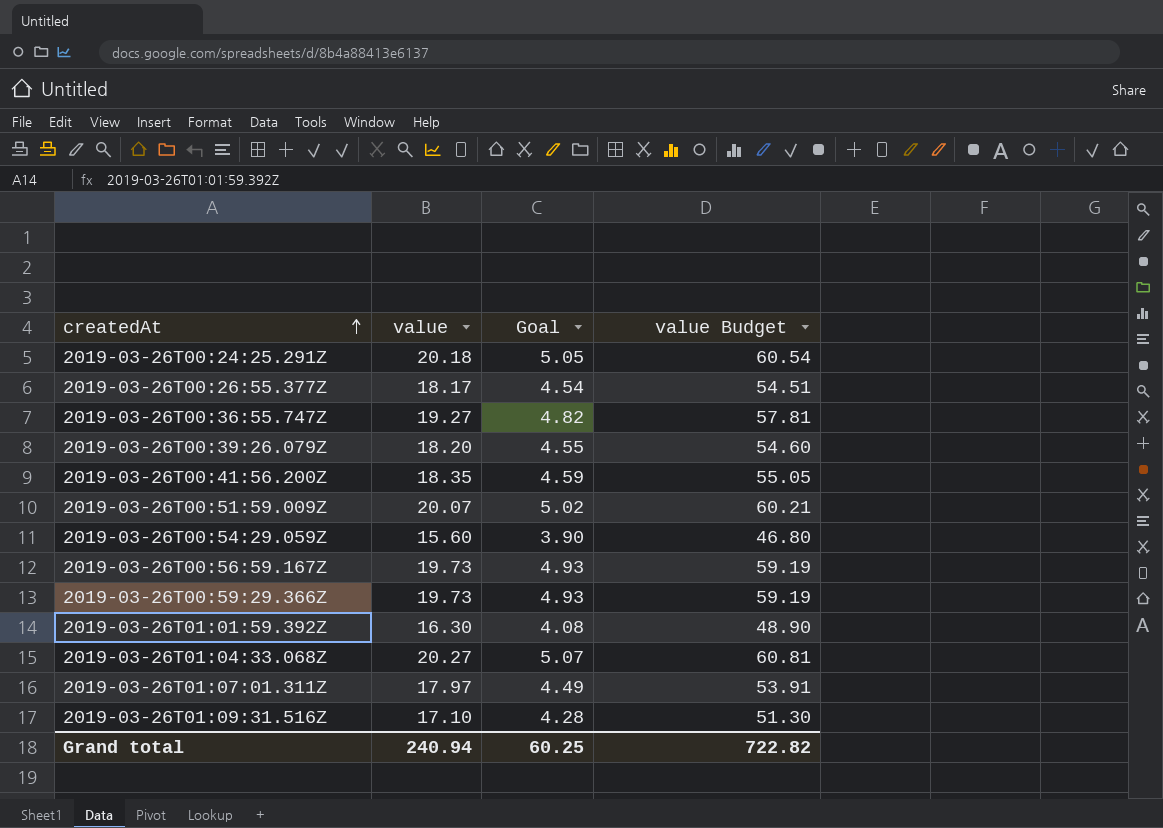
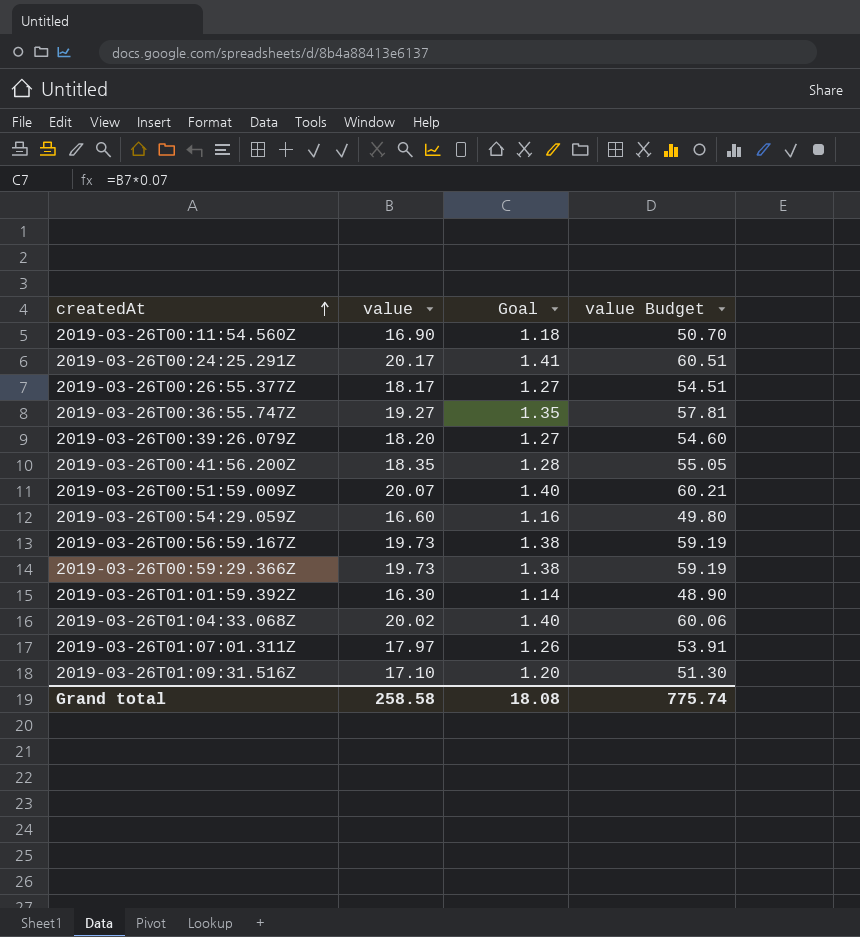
column Goal | formula: [value] * 0.25 -> [value] * 0.07
row 2019-03-26T00:11:54.560Z: none -> 16.90 | 1.18 | 50.70
2019-03-26T00:24:25.291Z | value: 20.18 -> 20.17
2019-03-26T00:24:25.291Z | value Budget: 60.54 -> 60.51
2019-03-26T00:54:29.059Z | value: 15.60 -> 16.60
2019-03-26T00:54:29.059Z | value Budget: 46.80 -> 49.80
2019-03-26T01:04:33.068Z | value: 20.27 -> 20.02
2019-03-26T01:04:33.068Z | value Budget: 60.81 -> 60.06
Grand total | value: 240.94 -> 258.58
Grand total | Goal: 60.25 -> 18.08
Grand total | value Budget: 722.82 -> 775.74

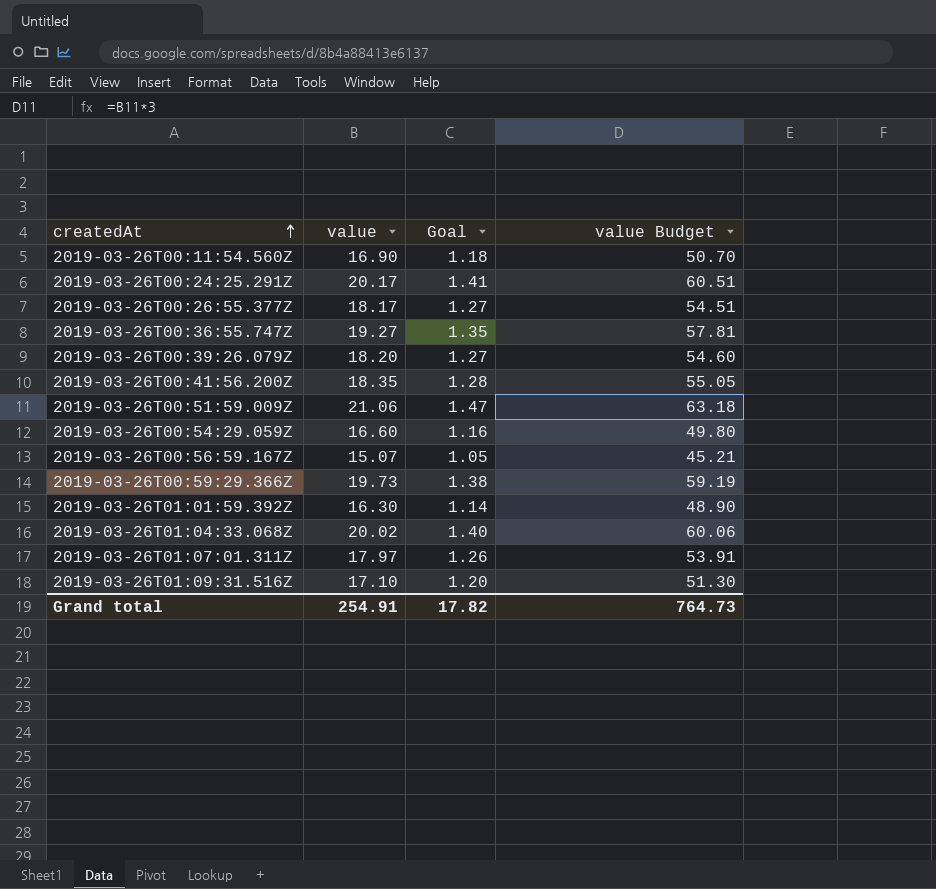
2019-03-26T00:51:59.009Z | value: 20.07 -> 21.06
2019-03-26T00:51:59.009Z | Goal: 1.40 -> 1.47
2019-03-26T00:51:59.009Z | value Budget: 60.21 -> 63.18
2019-03-26T00:56:59.167Z | value: 19.73 -> 15.07
2019-03-26T00:56:59.167Z | Goal: 1.38 -> 1.05
2019-03-26T00:56:59.167Z | value Budget: 59.19 -> 45.21
Grand total | value: 258.58 -> 254.91
Grand total | Goal: 18.08 -> 17.82
Grand total | value Budget: 775.74 -> 764.73

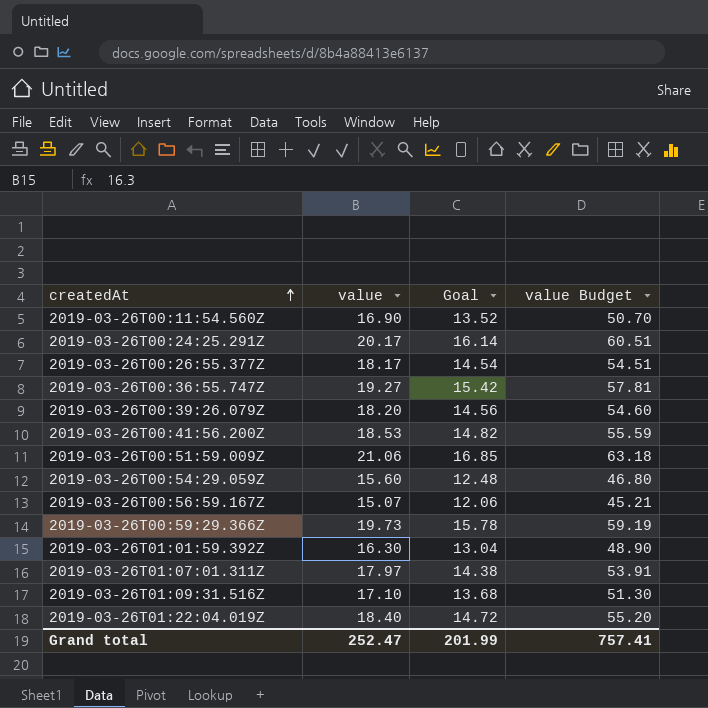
column Goal | formula: [value] * 0.07 -> [value] * 0.8
row 2019-03-26T01:04:33.068Z: 20.02 | 1.40 | 60.06 -> none
2019-03-26T00:41:56.200Z | value: 18.35 -> 18.53
2019-03-26T00:41:56.200Z | value Budget: 55.05 -> 55.59
2019-03-26T00:54:29.059Z | value: 16.60 -> 15.60
2019-03-26T00:54:29.059Z | value Budget: 49.80 -> 46.80
row 2019-03-26T01:22:04.019Z: none -> 18.40 | 14.72 | 55.20
Grand total | value: 254.91 -> 252.47
Grand total | Goal: 17.82 -> 201.99
Grand total | value Budget: 764.73 -> 757.41

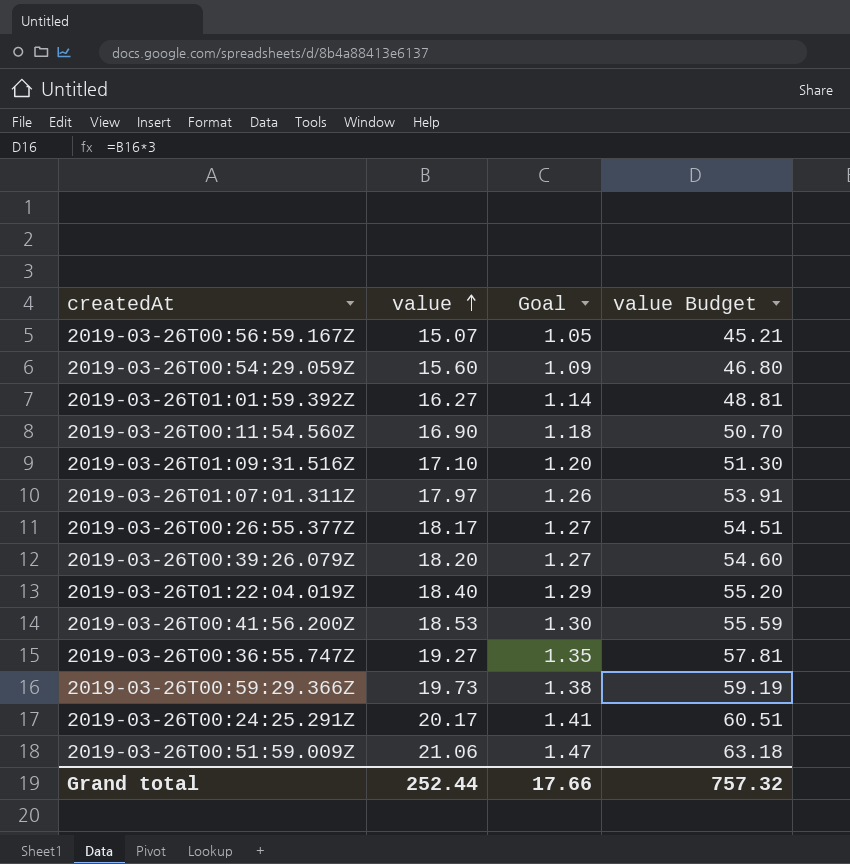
row order: createdAt ascending -> value ascending
column Goal | formula: [value] * 0.8 -> [value] * 0.07
2019-03-26T01:01:59.392Z | value: 16.30 -> 16.27
2019-03-26T01:01:59.392Z | value Budget: 48.90 -> 48.81
Grand total | value: 252.47 -> 252.44
Grand total | Goal: 201.99 -> 17.66
Grand total | value Budget: 757.41 -> 757.32

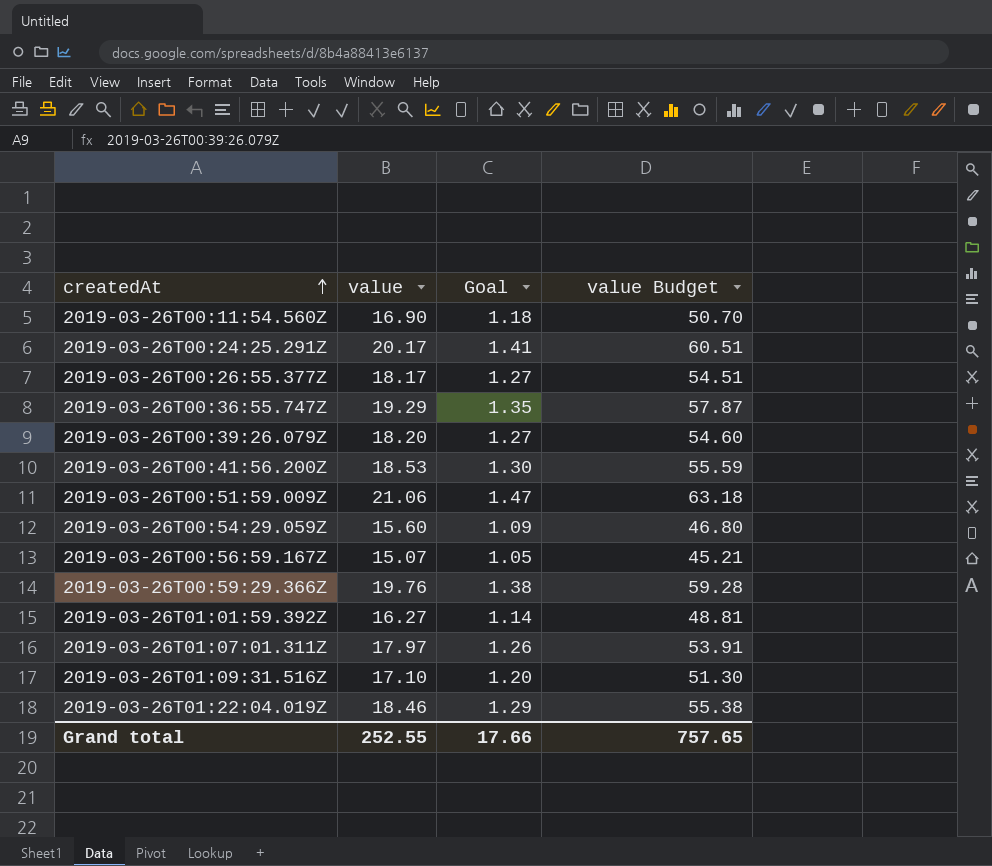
row order: value ascending -> createdAt ascending
2019-03-26T00:36:55.747Z | value: 19.27 -> 19.29
2019-03-26T00:36:55.747Z | value Budget: 57.81 -> 57.87
2019-03-26T00:59:29.366Z | value: 19.73 -> 19.76
2019-03-26T00:59:29.366Z | value Budget: 59.19 -> 59.28
2019-03-26T01:22:04.019Z | value: 18.40 -> 18.46
2019-03-26T01:22:04.019Z | value Budget: 55.20 -> 55.38
Grand total | value: 252.44 -> 252.55
Grand total | value Budget: 757.32 -> 757.65

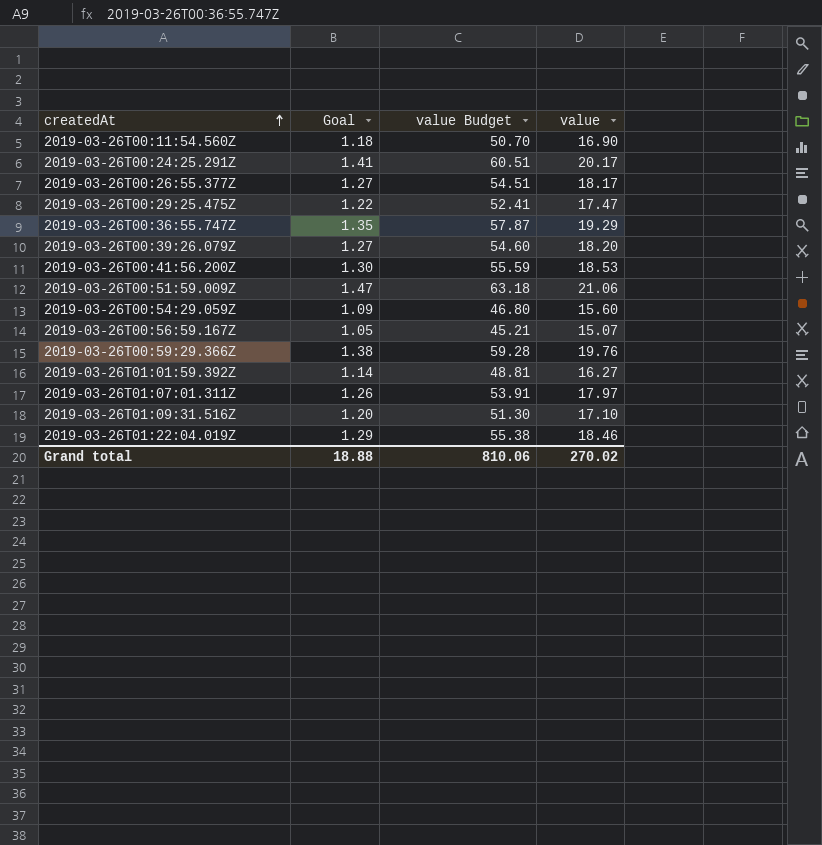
column value | position: 2 -> 4
row 2019-03-26T00:29:25.475Z: none -> 1.22 | 52.41 | 17.47
Grand total | Goal: 17.66 -> 18.88
Grand total | value Budget: 757.65 -> 810.06
Grand total | value: 252.55 -> 270.02

